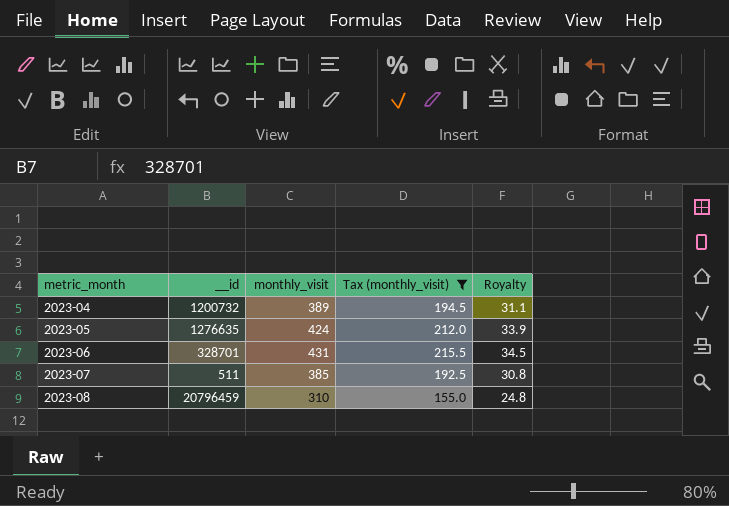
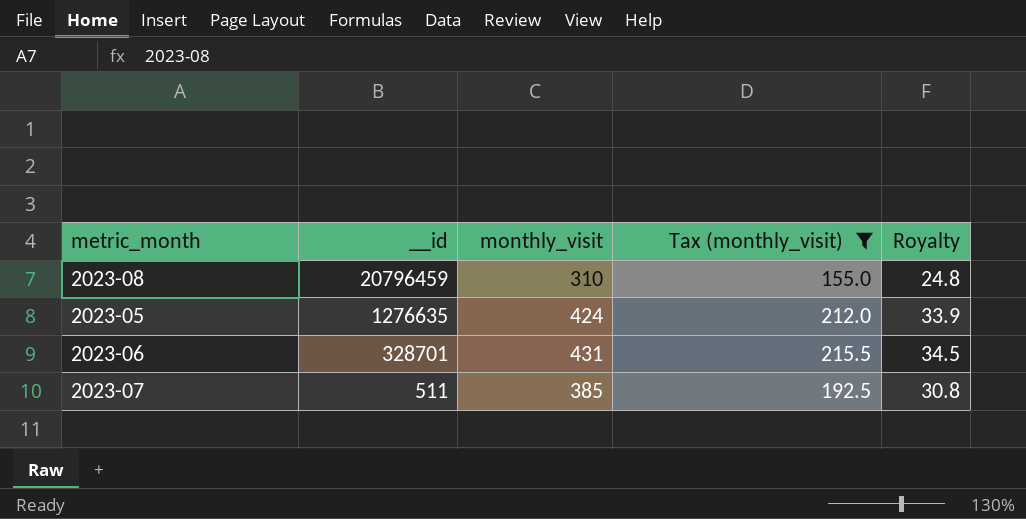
row order: metric_month ascending -> __id descending
row 2023-04: 1200732 | 389 | 194.5 | 31.1 -> none

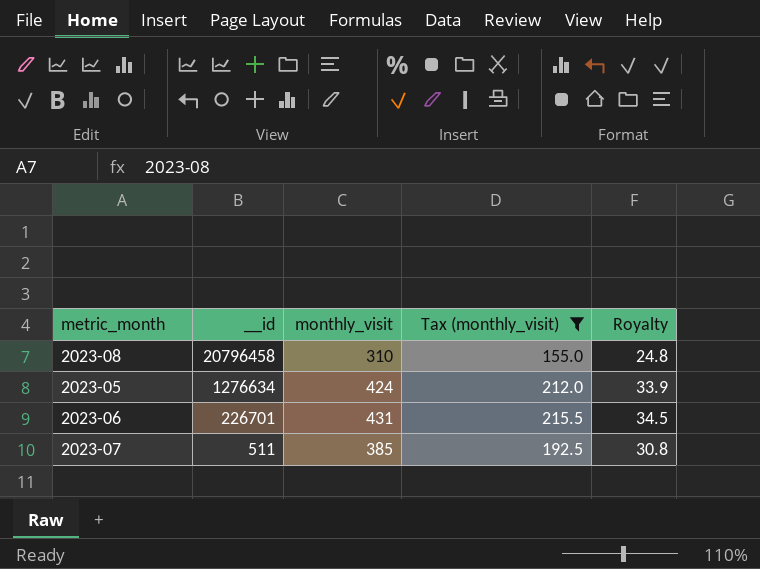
2023-08 | __id: 20796459 -> 20796458
2023-05 | __id: 1276635 -> 1276634
2023-06 | __id: 328701 -> 226701

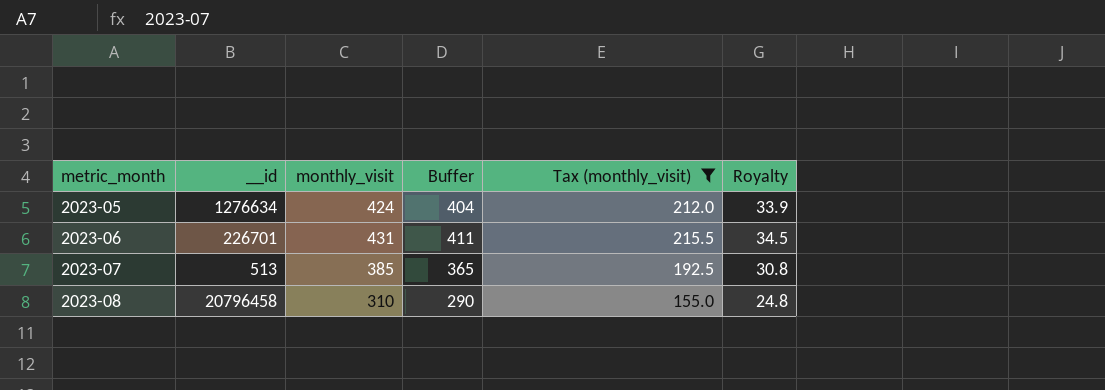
row order: __id descending -> metric_month ascending
column Buffer | formula: none -> [monthly_visit] - 20
2023-07 | __id: 511 -> 513

